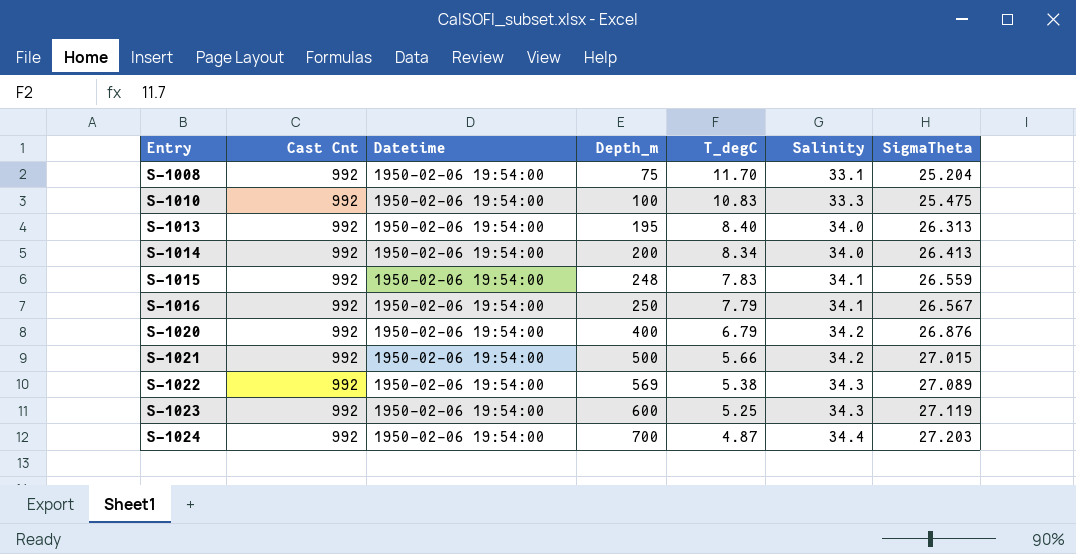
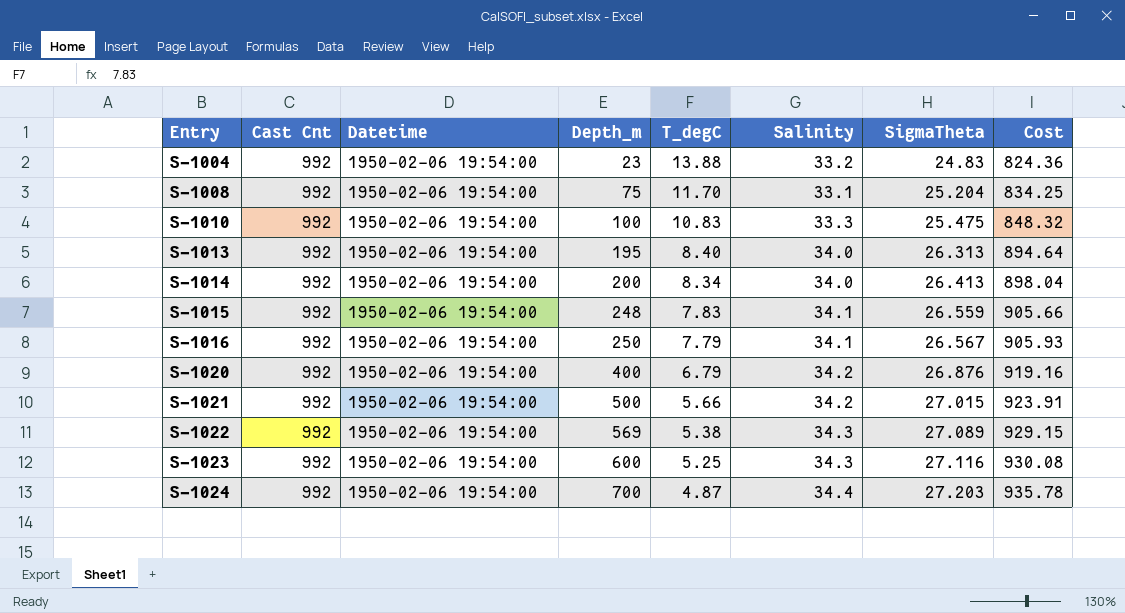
column Cost | formula: none -> [Salinity] * [SigmaTheta]
row S-1004: none -> 992 | 1950-02-06 19:54:00 | 23 | 13.88 | 33.2 | 24.83 | 824.36
S-1023 | SigmaTheta: 27.119 -> 27.116

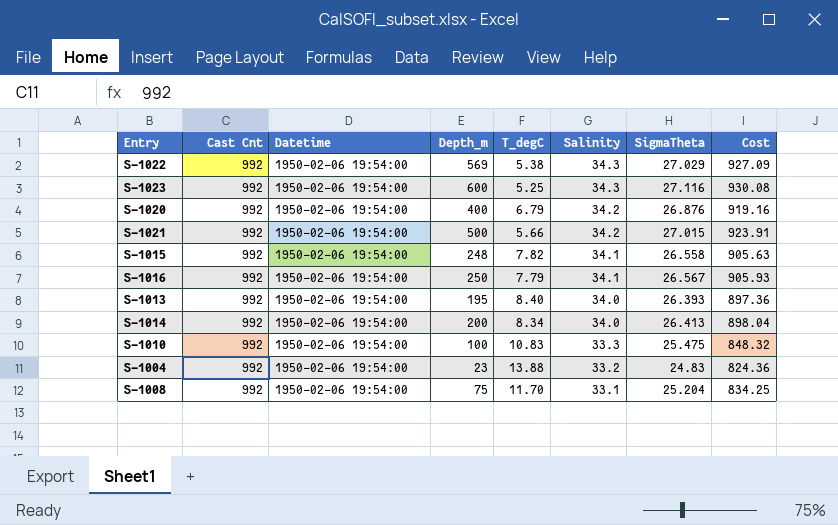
row order: Entry ascending -> Salinity descending
row S-1024: 992 | 1950-02-06 19:54:00 | 700 | 4.87 | 34.4 | 27.203 | 935.78 -> none
S-1022 | SigmaTheta: 27.089 -> 27.029
S-1022 | Cost: 929.15 -> 927.09
S-1015 | T_degC: 7.83 -> 7.82
S-1015 | SigmaTheta: 26.559 -> 26.558
S-1015 | Cost: 905.66 -> 905.63
S-1013 | SigmaTheta: 26.313 -> 26.393
S-1013 | Cost: 894.64 -> 897.36

